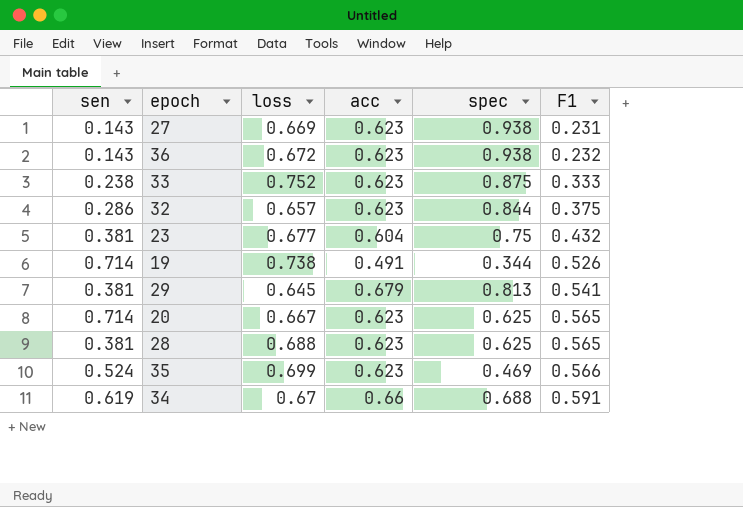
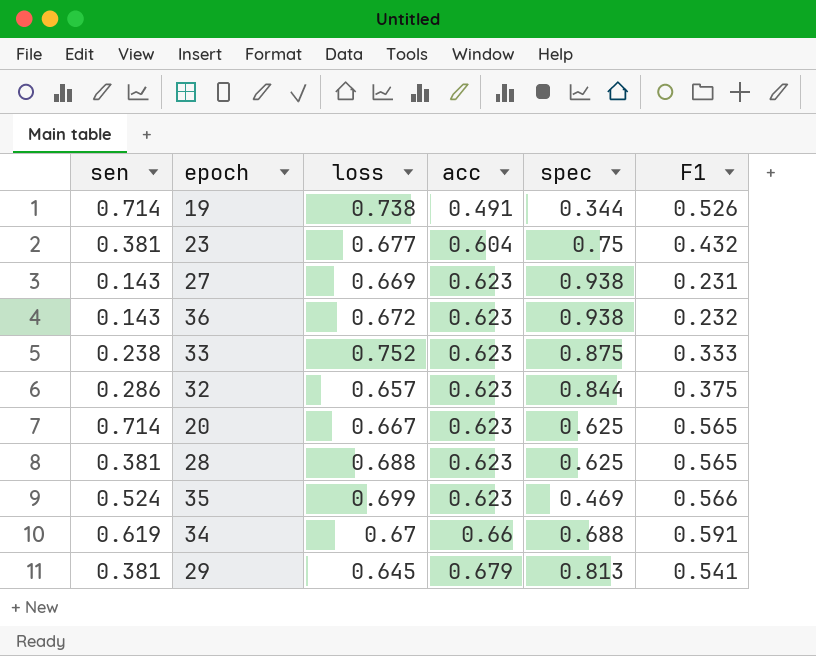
row order: F1 ascending -> acc ascending

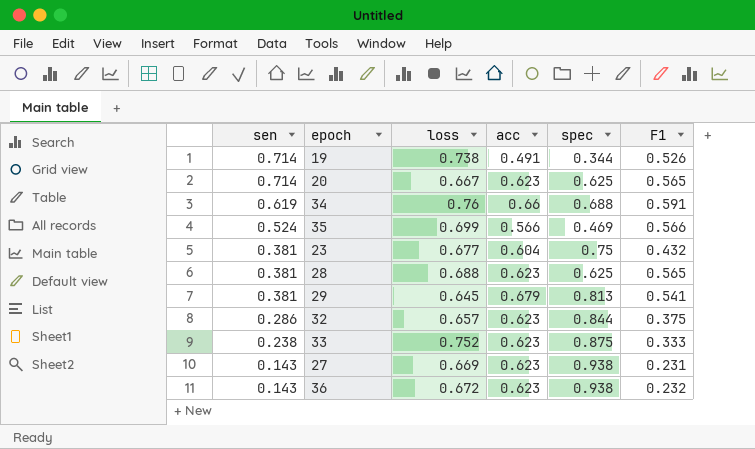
row order: acc ascending -> sen descending
34 | loss: 0.67 -> 0.76
35 | acc: 0.623 -> 0.566

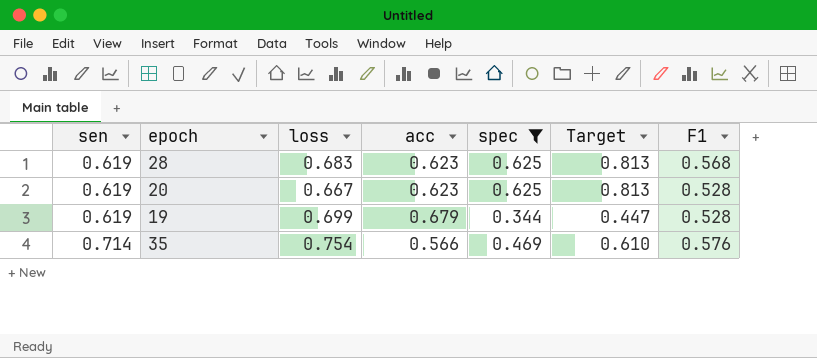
filter: none -> spec <= 0.625
row order: sen descending -> sen ascending
column Target | formula: none -> [spec] * 1.3
28 | sen: 0.381 -> 0.619
28 | loss: 0.688 -> 0.683
28 | F1: 0.565 -> 0.568
20 | sen: 0.714 -> 0.619
20 | F1: 0.565 -> 0.528
19 | sen: 0.714 -> 0.619
19 | loss: 0.738 -> 0.699
19 | acc: 0.491 -> 0.679
19 | F1: 0.526 -> 0.528
35 | sen: 0.524 -> 0.714
35 | loss: 0.699 -> 0.754
35 | F1: 0.566 -> 0.576

